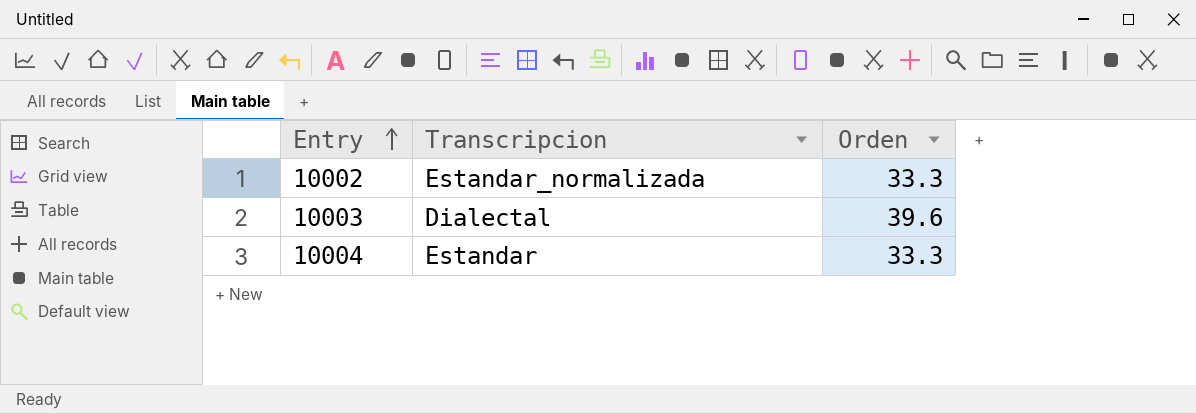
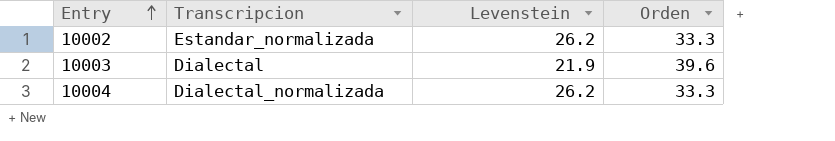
column Levenstein | position: none -> 3
10004 | Transcripcion: Estandar -> Dialectal_normalizada

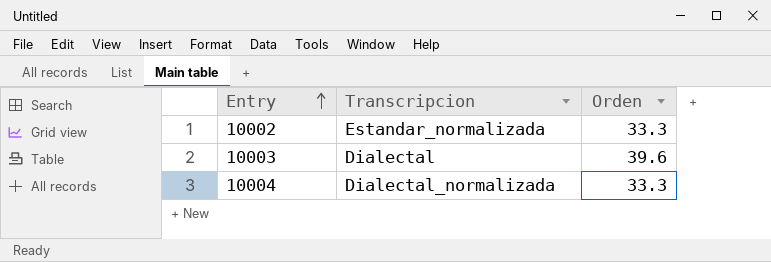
column Levenstein | position: 3 -> none

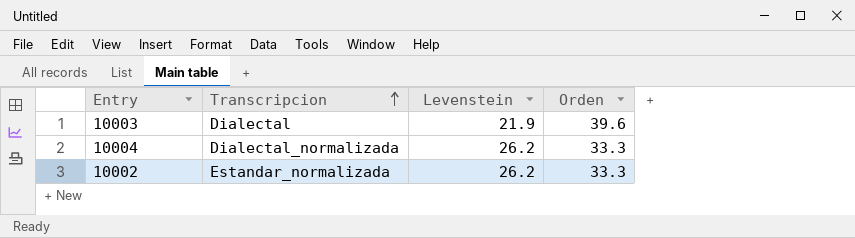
row order: Entry ascending -> Transcripcion ascending
column Levenstein | position: none -> 3

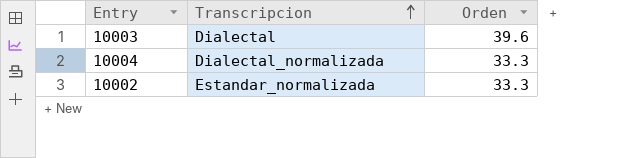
column Levenstein | position: 3 -> none

